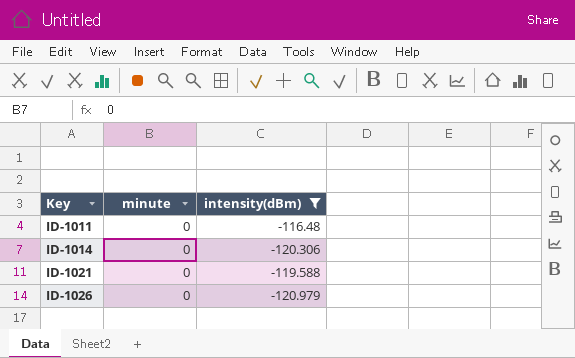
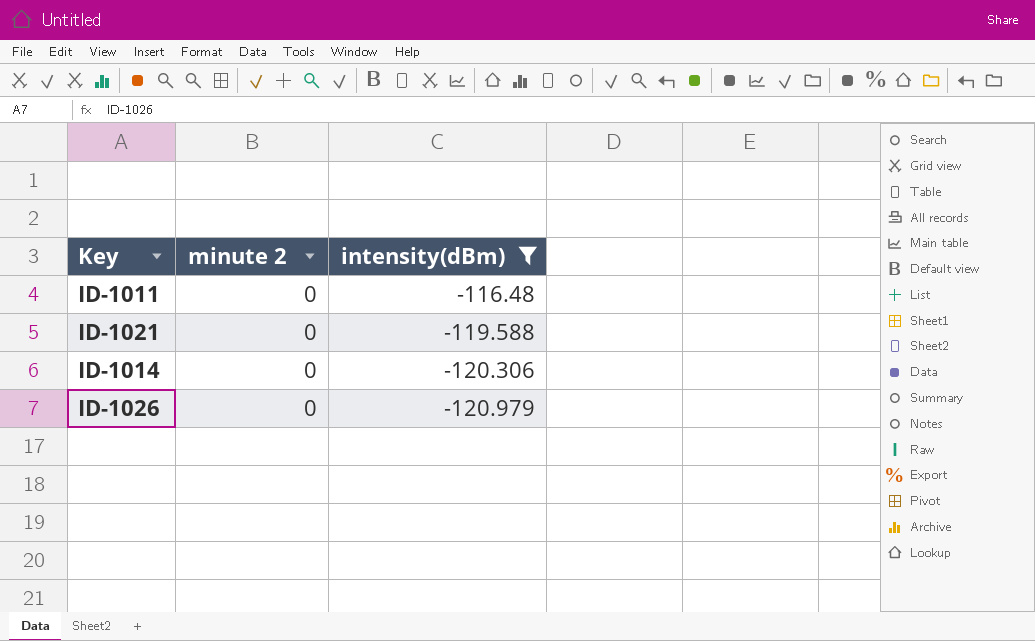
row order: Key ascending -> intensity(dBm) descending
column name: minute -> minute 2

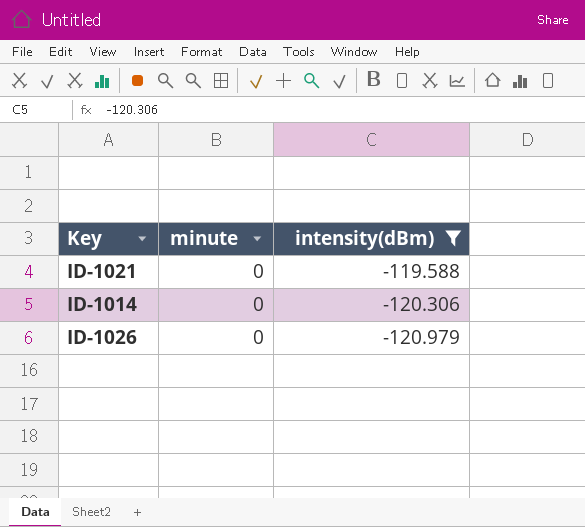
column name: minute 2 -> minute
row ID-1011: 0 | -116.48 -> none

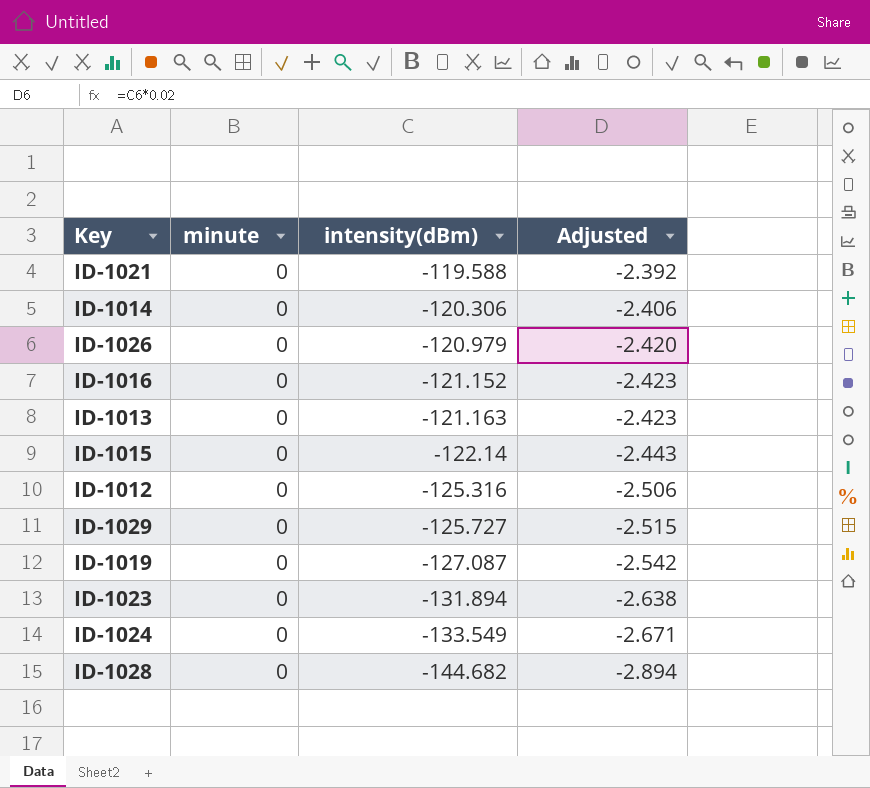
filter: intensity(dBm) >= -120.979 -> none
column Adjusted | formula: none -> [intensity(dBm)] * 0.02

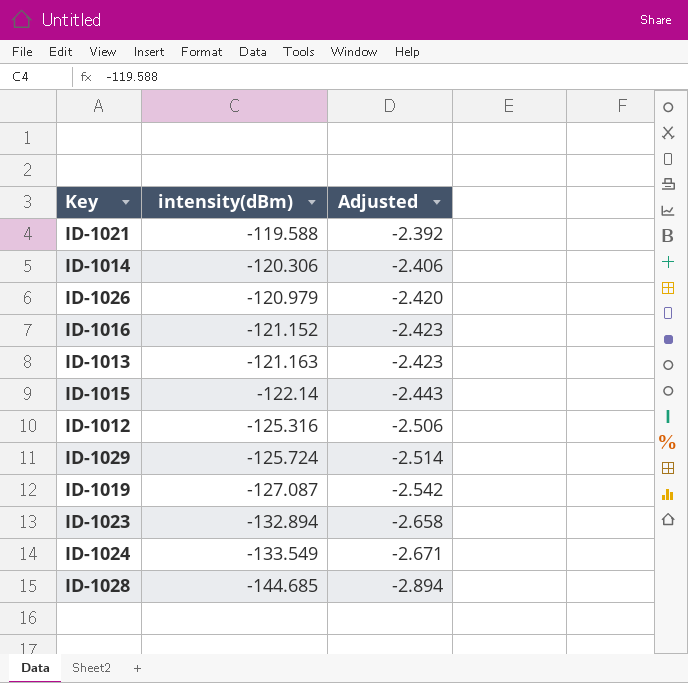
column minute | position: 2 -> none
ID-1029 | intensity(dBm): -125.727 -> -125.724
ID-1029 | Adjusted: -2.515 -> -2.514
ID-1023 | intensity(dBm): -131.894 -> -132.894
ID-1023 | Adjusted: -2.638 -> -2.658
ID-1028 | intensity(dBm): -144.682 -> -144.685

